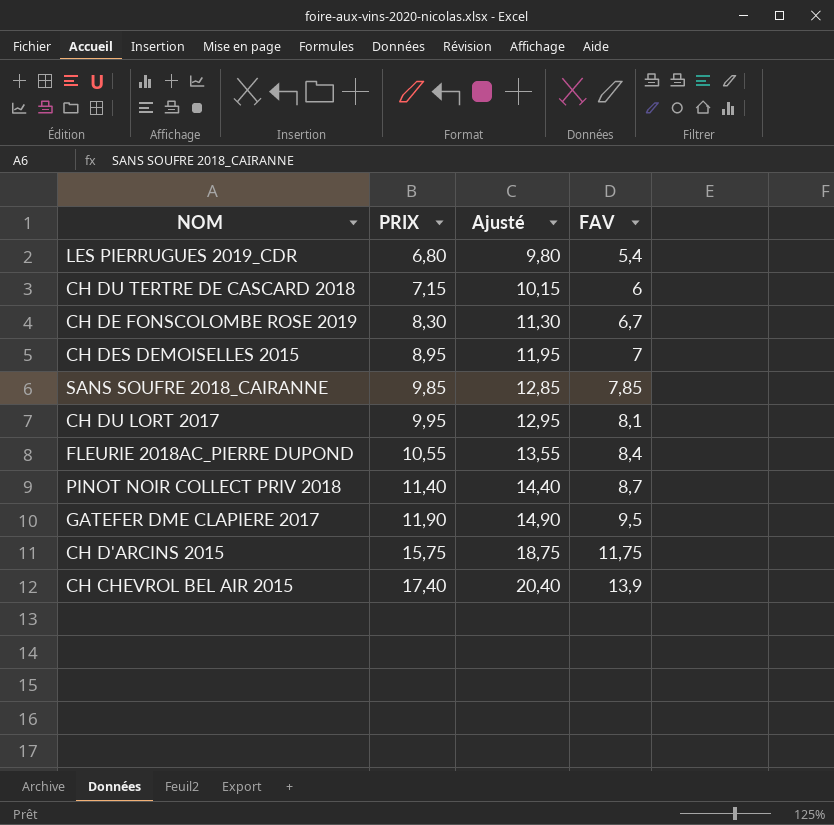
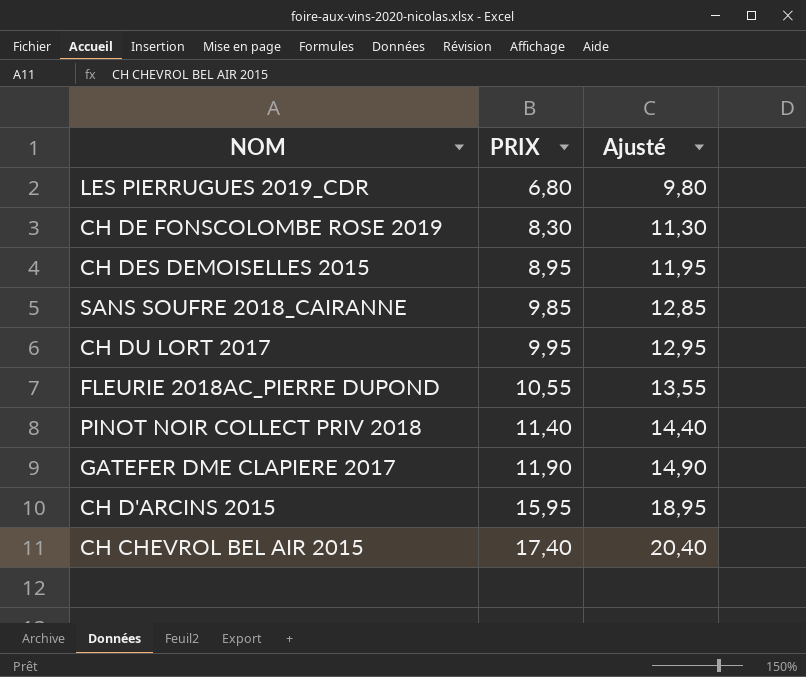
column FAV | position: 4 -> none
row CH DU TERTRE DE CASCARD 2018: 7,15 | 10,15 | 6 -> none
CH D'ARCINS 2015 | PRIX: 15,75 -> 15,95
CH D'ARCINS 2015 | Ajusté: 18,75 -> 18,95

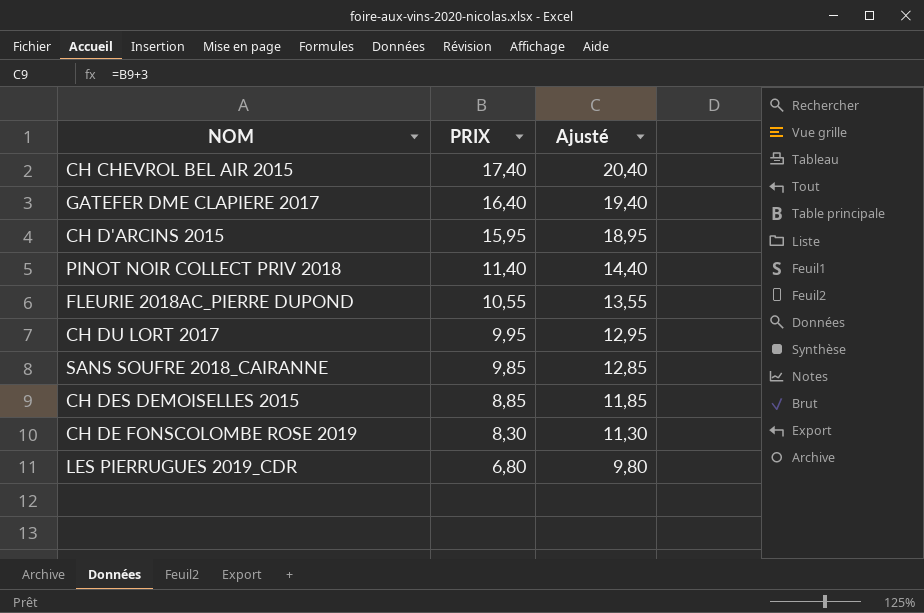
row order: PRIX ascending -> PRIX descending
GATEFER DME CLAPIERE 2017 | PRIX: 11,90 -> 16,40
GATEFER DME CLAPIERE 2017 | Ajusté: 14,90 -> 19,40
CH DES DEMOISELLES 2015 | PRIX: 8,95 -> 8,85
CH DES DEMOISELLES 2015 | Ajusté: 11,95 -> 11,85

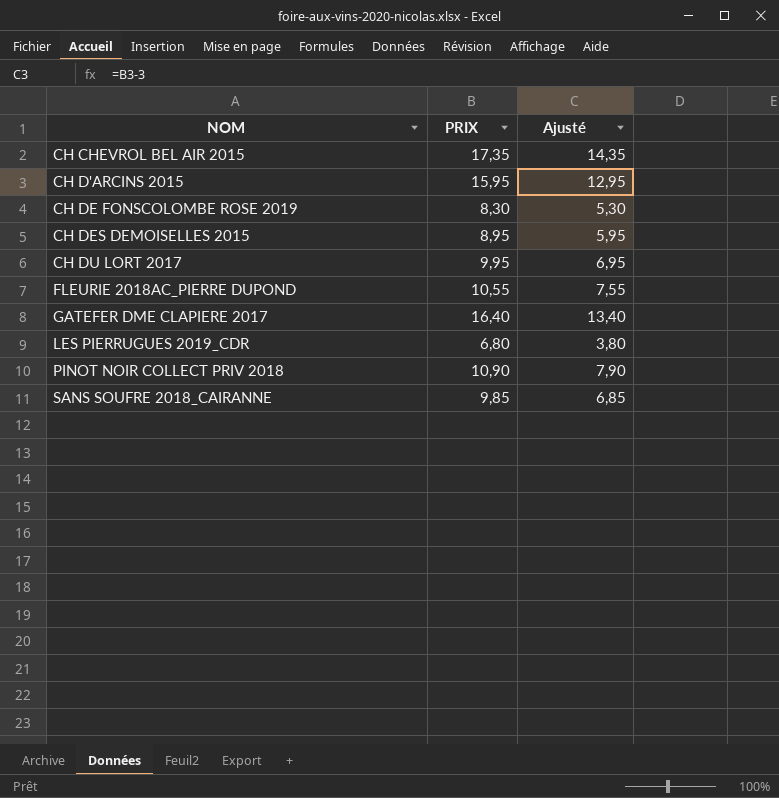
row order: PRIX descending -> NOM ascending
column Ajusté | formula: [PRIX] + 3 -> [PRIX] - 3
CH CHEVROL BEL AIR 2015 | PRIX: 17,40 -> 17,35
CH DES DEMOISELLES 2015 | PRIX: 8,85 -> 8,95
PINOT NOIR COLLECT PRIV 2018 | PRIX: 11,40 -> 10,90

